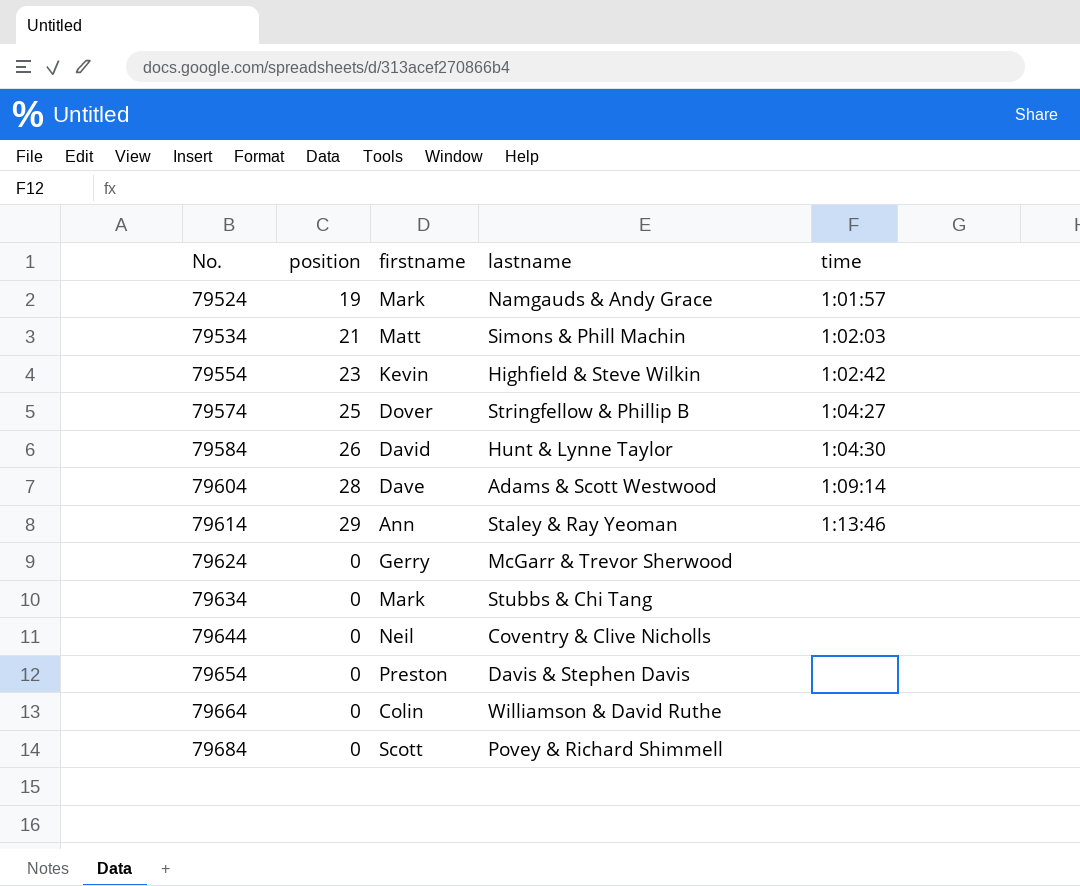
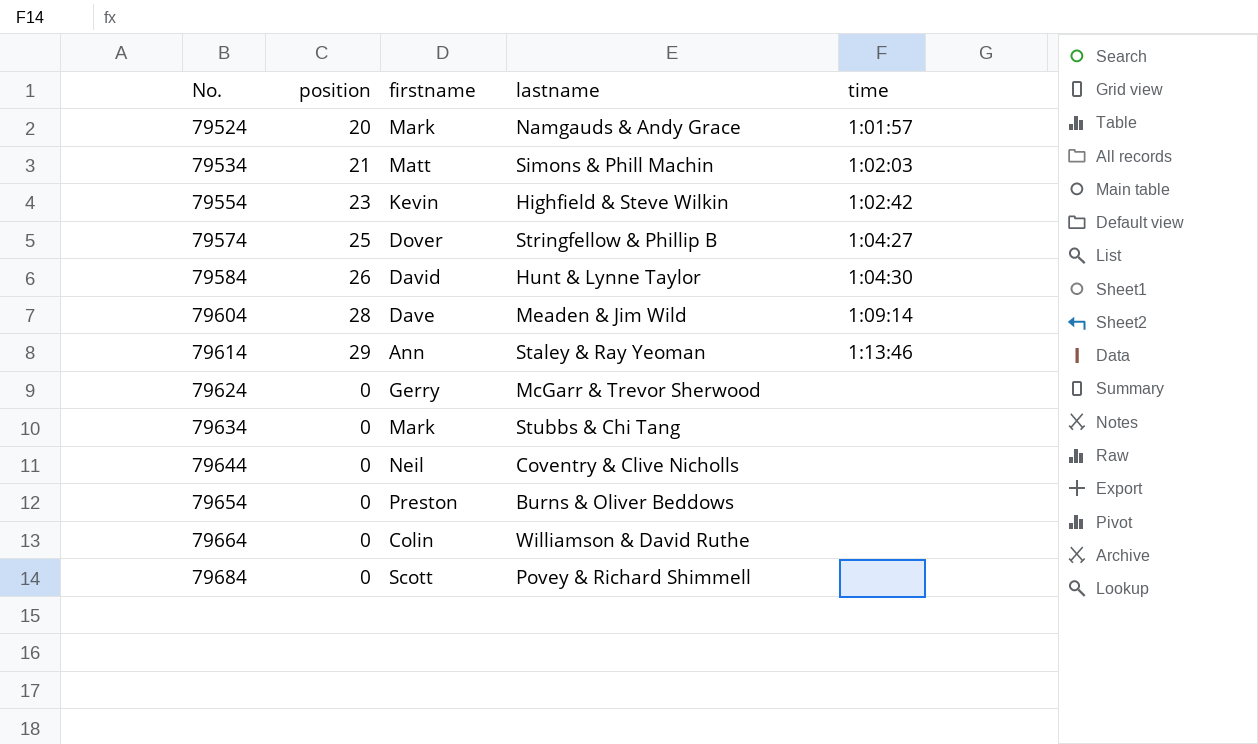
79524 | position: 19 -> 20
79604 | lastname: Adams & Scott Westwood -> Meaden & Jim Wild
79654 | lastname: Davis & Stephen Davis -> Burns & Oliver Beddows

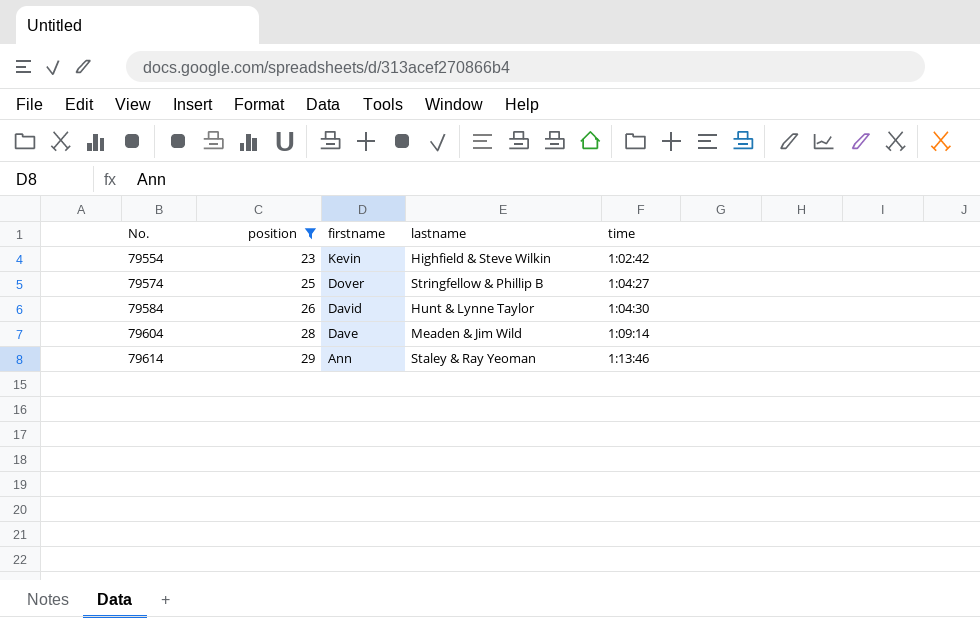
filter: none -> position >= 23

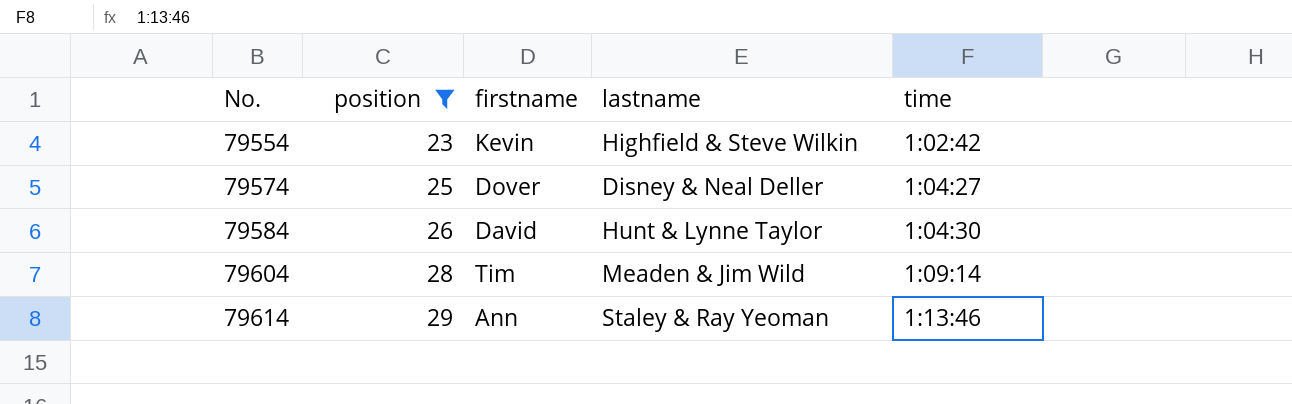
79574 | lastname: Stringfellow & Phillip B -> Disney & Neal Deller
79604 | firstname: Dave -> Tim

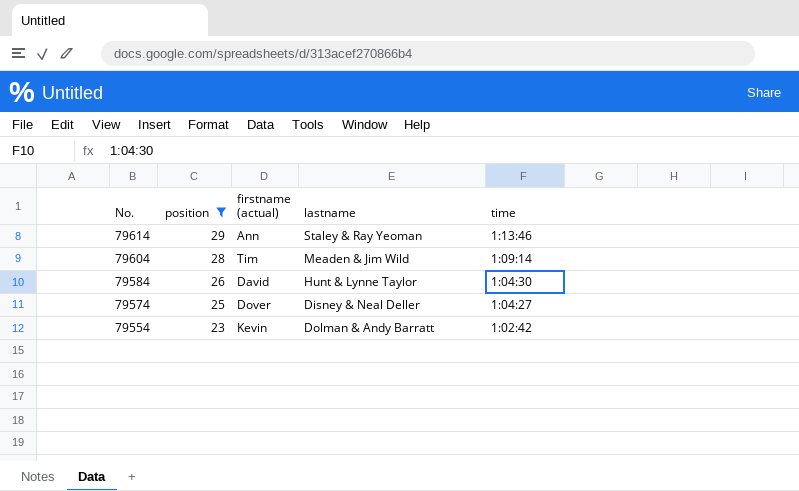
row order: No. ascending -> No. descending
column name: firstname -> firstname (actual)
79554 | lastname: Highfield & Steve Wilkin -> Dolman & Andy Barratt

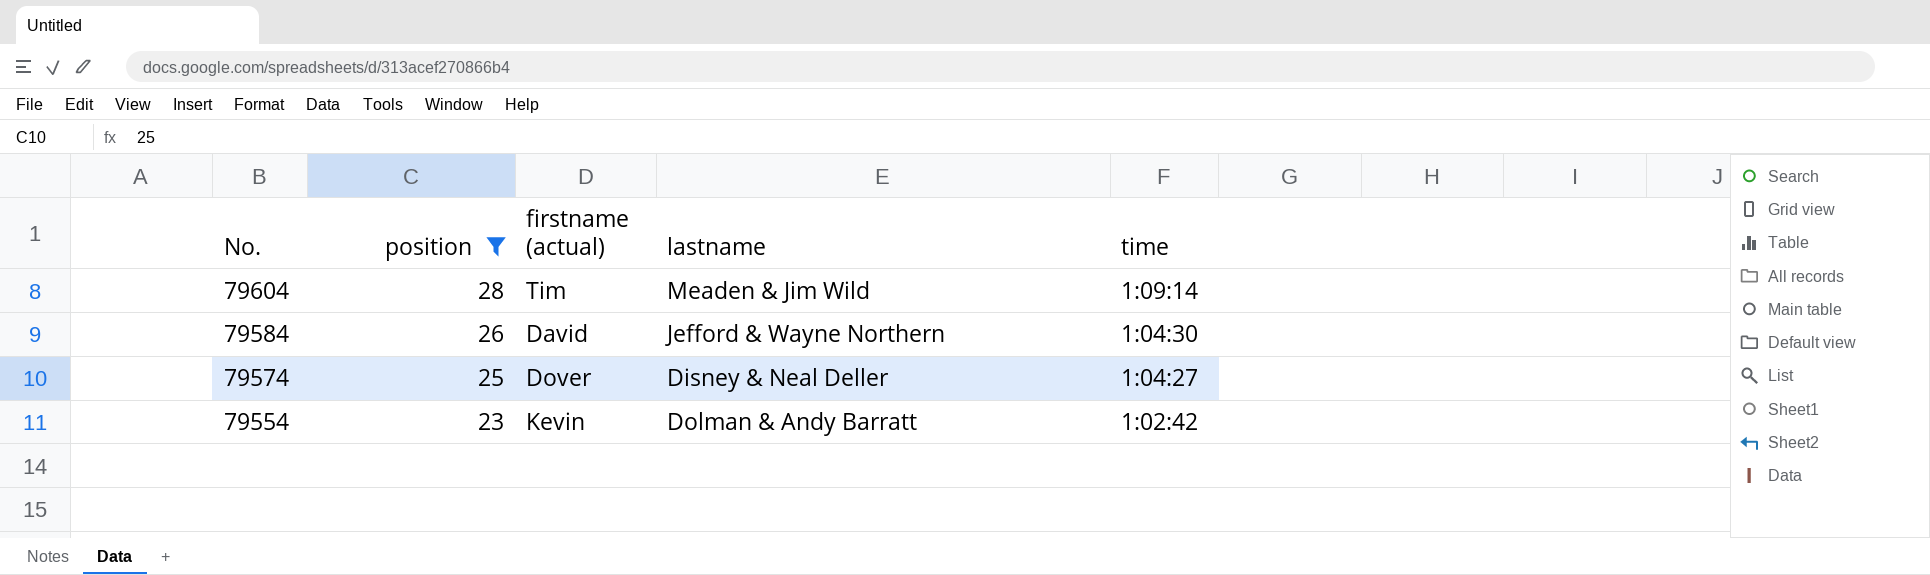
row 79614: 29 | Ann | Staley & Ray Yeoman | 1:13:46 -> none
79584 | lastname: Hunt & Lynne Taylor -> Jefford & Wayne Northern

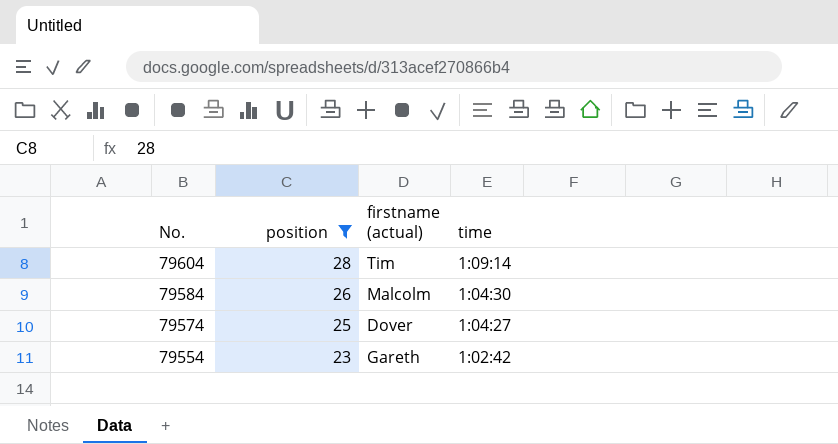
column lastname | position: 4 -> none
79584 | firstname (actual): David -> Malcolm
79554 | firstname (actual): Kevin -> Gareth

